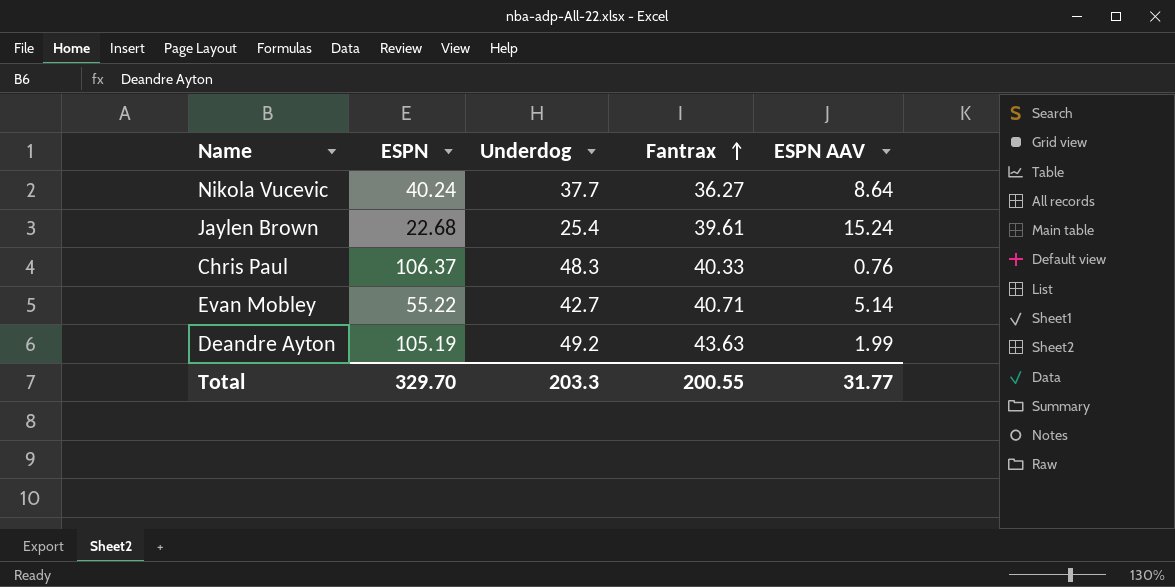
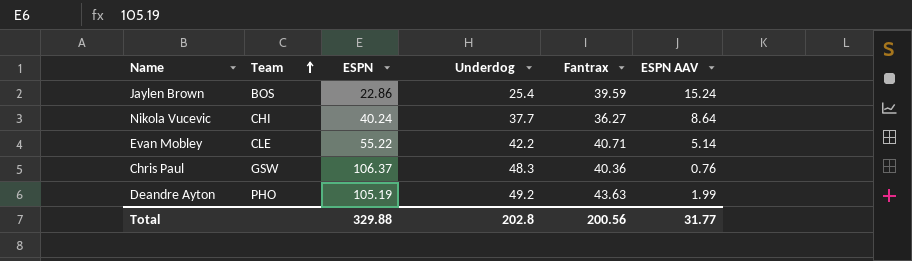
row order: Fantrax ascending -> Team ascending
column Team | position: none -> 2
Jaylen Brown | ESPN: 22.68 -> 22.86
Jaylen Brown | Fantrax: 39.61 -> 39.59
Evan Mobley | Underdog: 42.7 -> 42.2
Chris Paul | Fantrax: 40.33 -> 40.36
Total | ESPN: 329.70 -> 329.88
Total | Underdog: 203.3 -> 202.8
Total | Fantrax: 200.55 -> 200.56

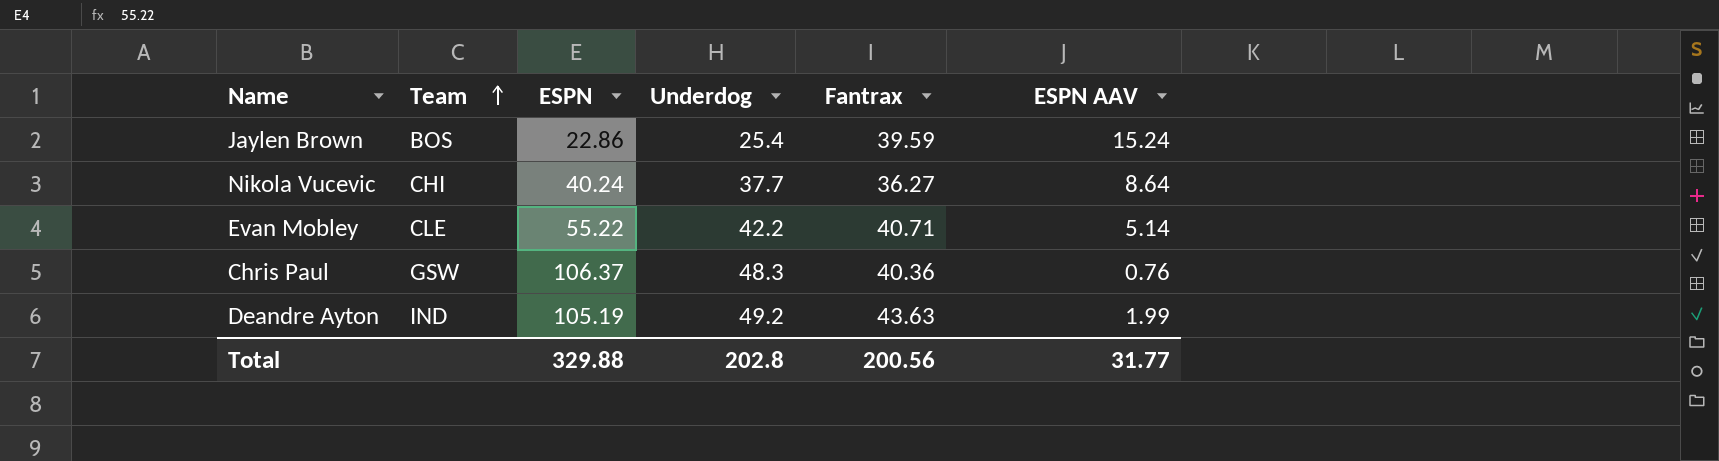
Deandre Ayton | Team: PHO -> IND

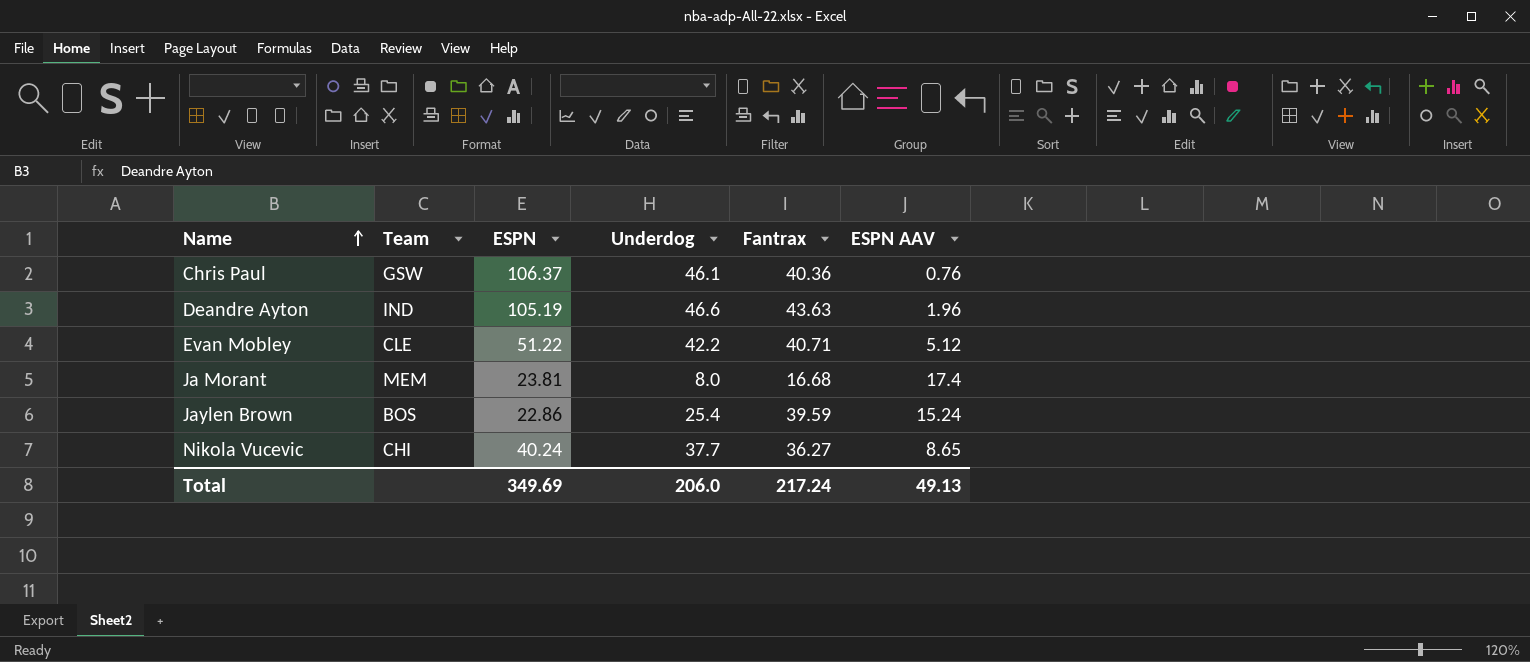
row order: Team ascending -> Name ascending
Chris Paul | Underdog: 48.3 -> 46.1
Deandre Ayton | Underdog: 49.2 -> 46.6
Deandre Ayton | ESPN AAV: 1.99 -> 1.96
Evan Mobley | ESPN: 55.22 -> 51.22
Evan Mobley | ESPN AAV: 5.14 -> 5.12
row Ja Morant: none -> MEM | 23.81 | 8.0 | 16.68 | 17.4
Nikola Vucevic | ESPN AAV: 8.64 -> 8.65
Total | ESPN: 329.88 -> 349.69
Total | Underdog: 202.8 -> 206.0
Total | Fantrax: 200.56 -> 217.24
Total | ESPN AAV: 31.77 -> 49.13

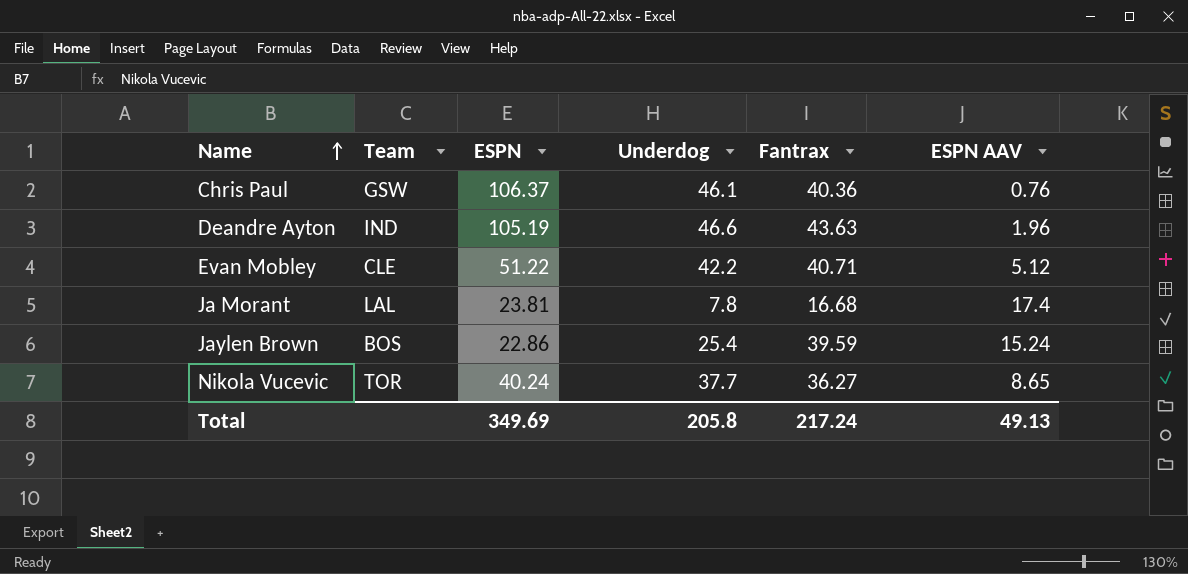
Ja Morant | Team: MEM -> LAL
Ja Morant | Underdog: 8.0 -> 7.8
Nikola Vucevic | Team: CHI -> TOR
Total | Underdog: 206.0 -> 205.8

